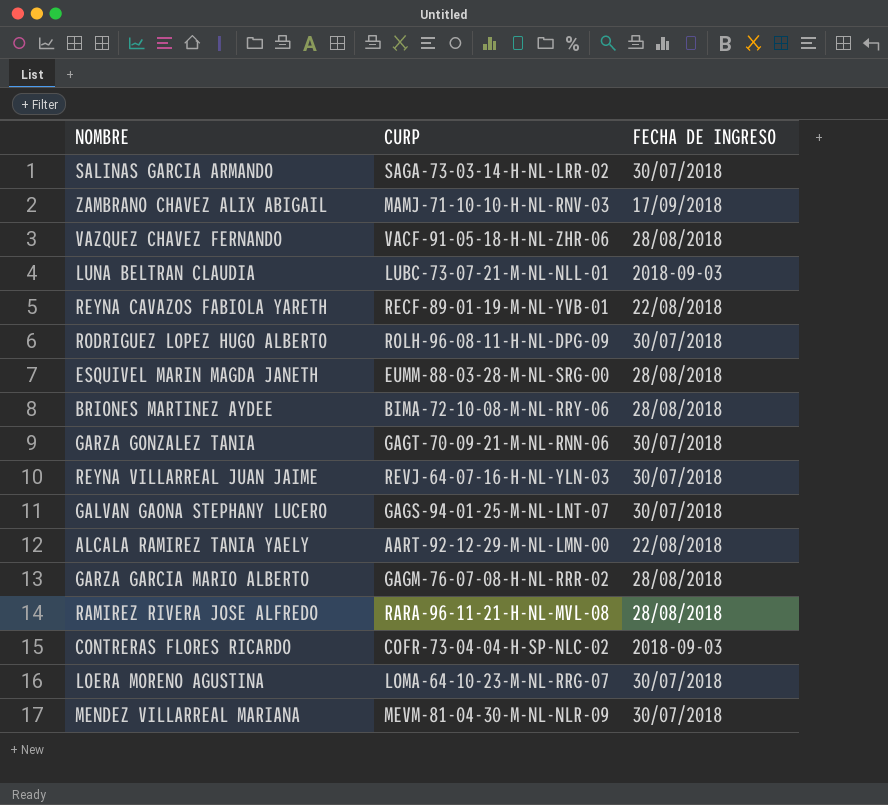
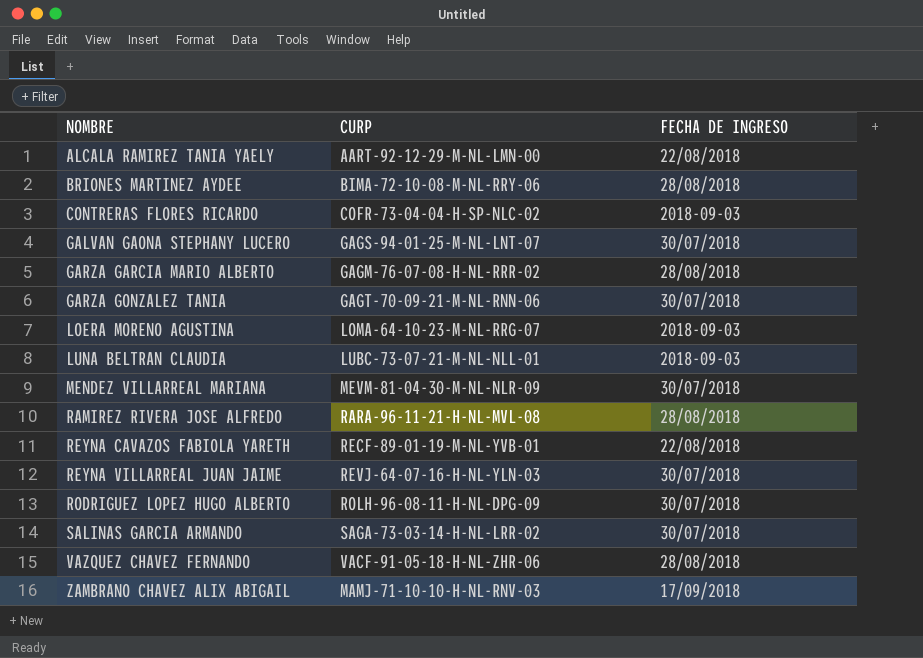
row order: none -> NOMBRE ascending
row ESQUIVEL MARIN MAGDA JANETH: EUMM-88-03-28-M-NL-SRG-00 | 28/08/2018 -> none
LOERA MORENO AGUSTINA | FECHA DE INGRESO: 30/07/2018 -> 2018-09-03

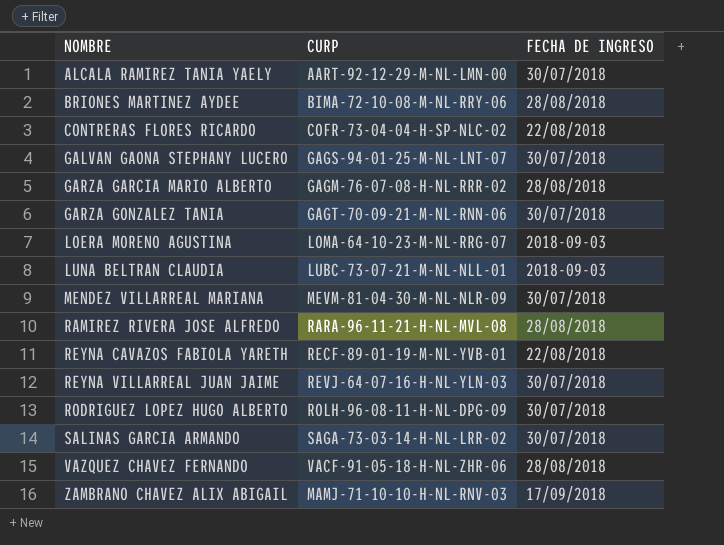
ALCALA RAMIREZ TANIA YAELY | FECHA DE INGRESO: 22/08/2018 -> 30/07/2018
CONTRERAS FLORES RICARDO | FECHA DE INGRESO: 2018-09-03 -> 22/08/2018

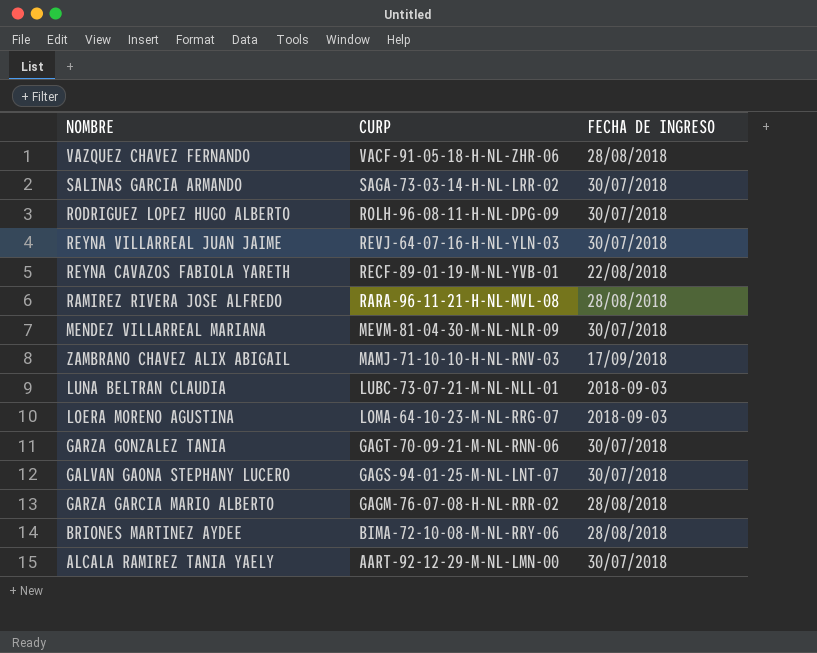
row order: NOMBRE ascending -> CURP descending
row CONTRERAS FLORES RICARDO: COFR-73-04-04-H-SP-NLC-02 | 22/08/2018 -> none

